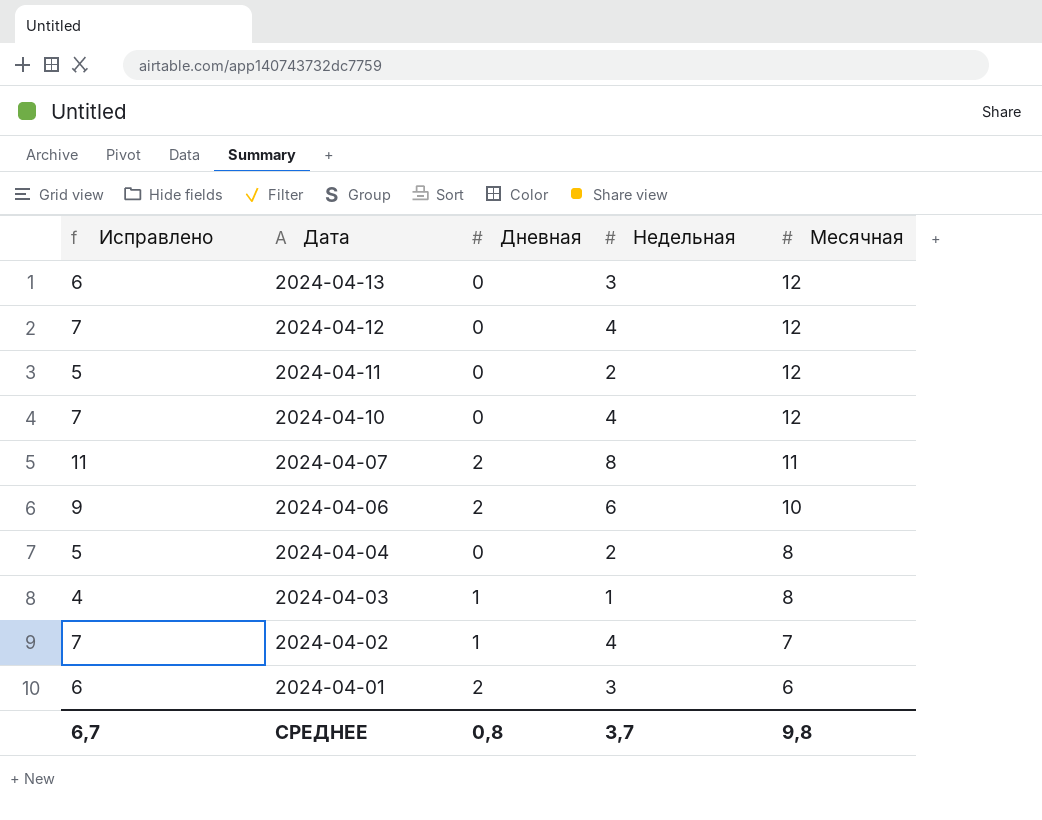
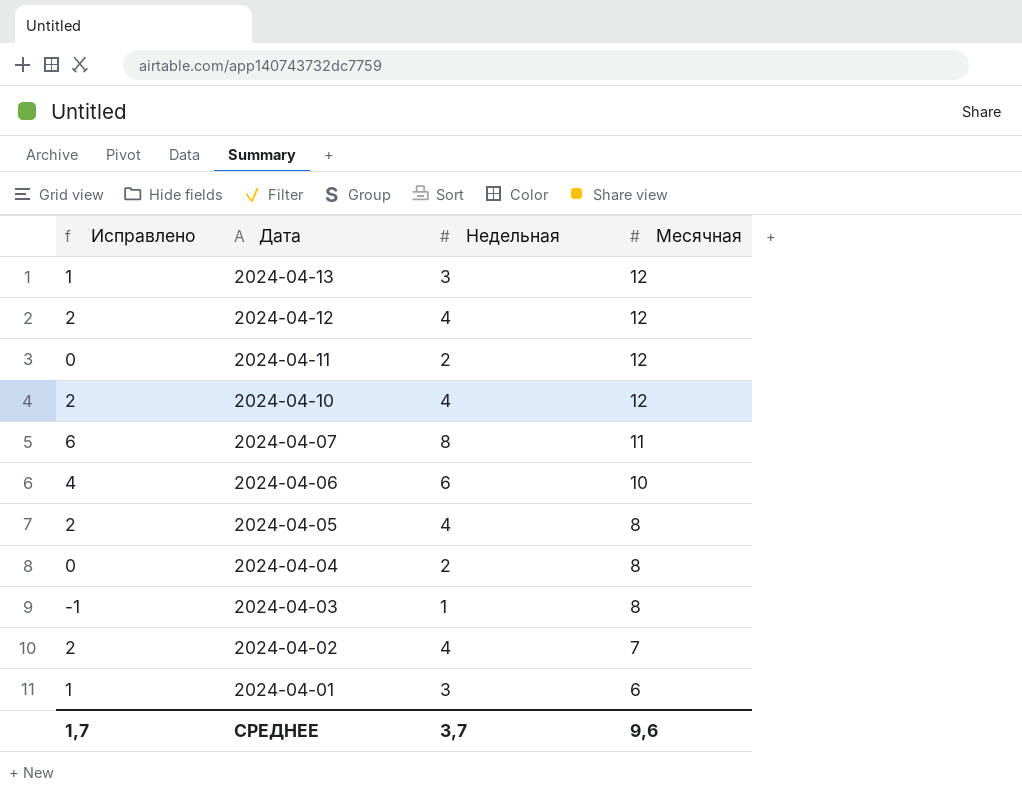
column Дневная | position: 3 -> none
column Исправлено | formula: [Недельная] + 3 -> [Недельная] - 2
row 2024-04-05: none -> 2 | 4 | 8
СРЕДНЕЕ | Исправлено: 6,7 -> 1,7
СРЕДНЕЕ | Месячная: 9,8 -> 9,6

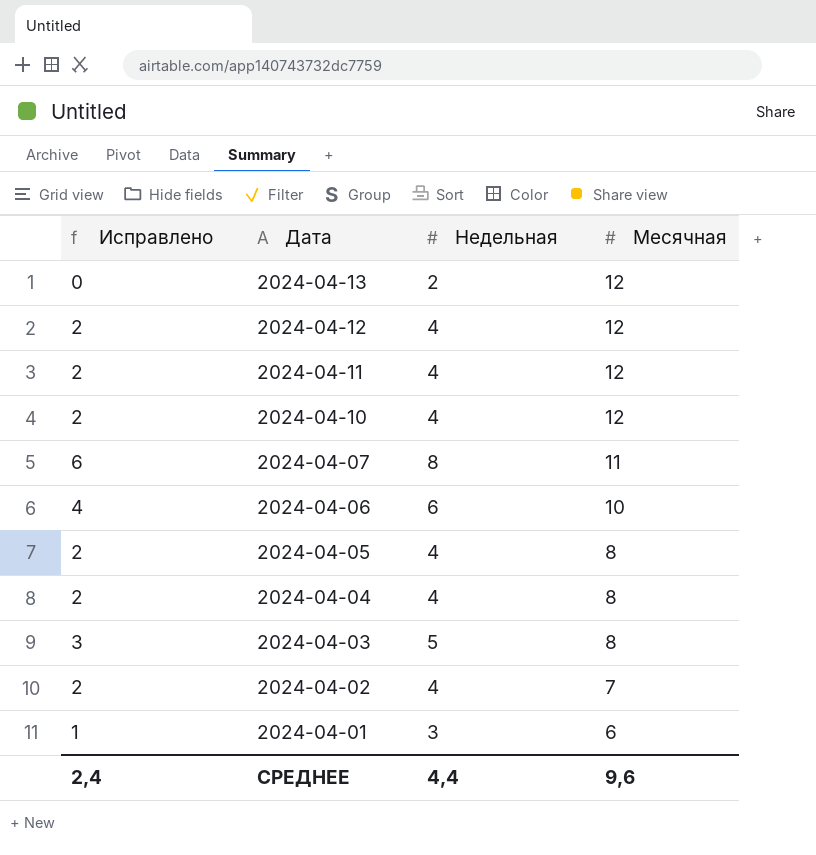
2024-04-13 | Исправлено: 1 -> 0
2024-04-13 | Недельная: 3 -> 2
2024-04-11 | Исправлено: 0 -> 2
2024-04-11 | Недельная: 2 -> 4
2024-04-04 | Исправлено: 0 -> 2
2024-04-04 | Недельная: 2 -> 4
2024-04-03 | Исправлено: -1 -> 3
2024-04-03 | Недельная: 1 -> 5
СРЕДНЕЕ | Исправлено: 1,7 -> 2,4
СРЕДНЕЕ | Недельная: 3,7 -> 4,4

